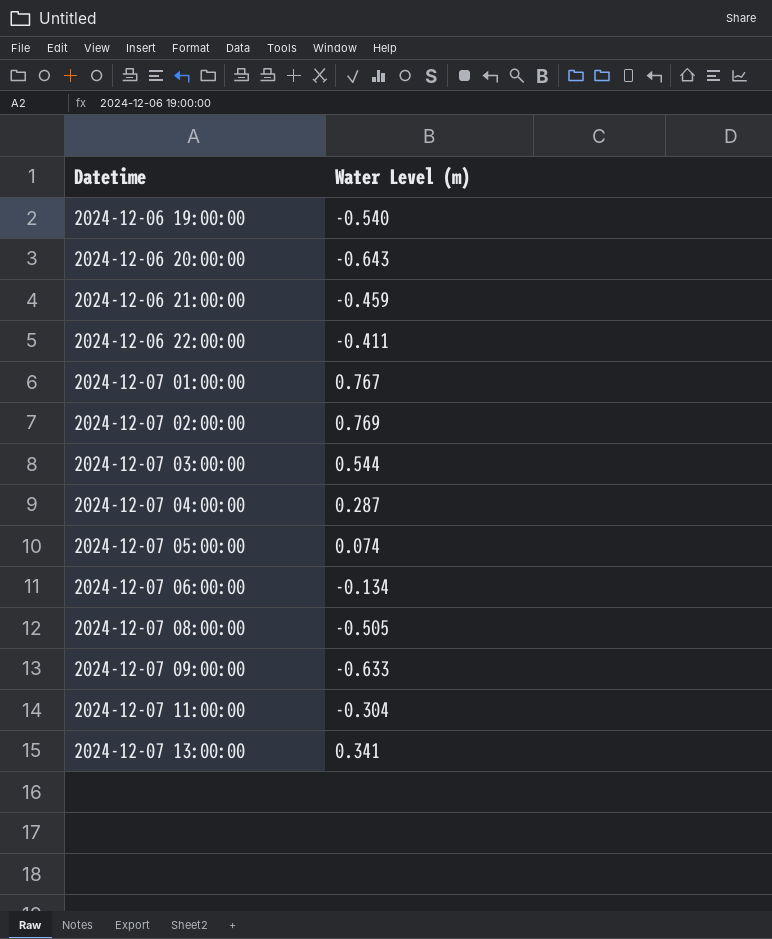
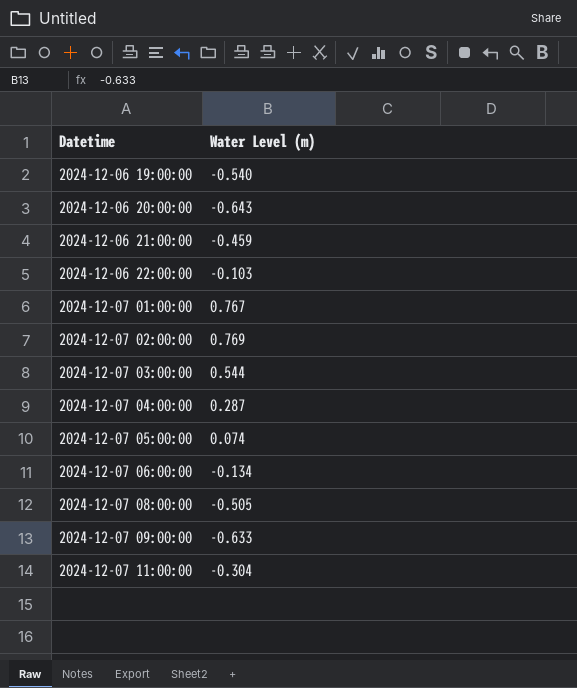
row 2024-12-07 13:00:00: 0.341 -> none
2024-12-06 22:00:00 | Water Level (m): -0.411 -> -0.103

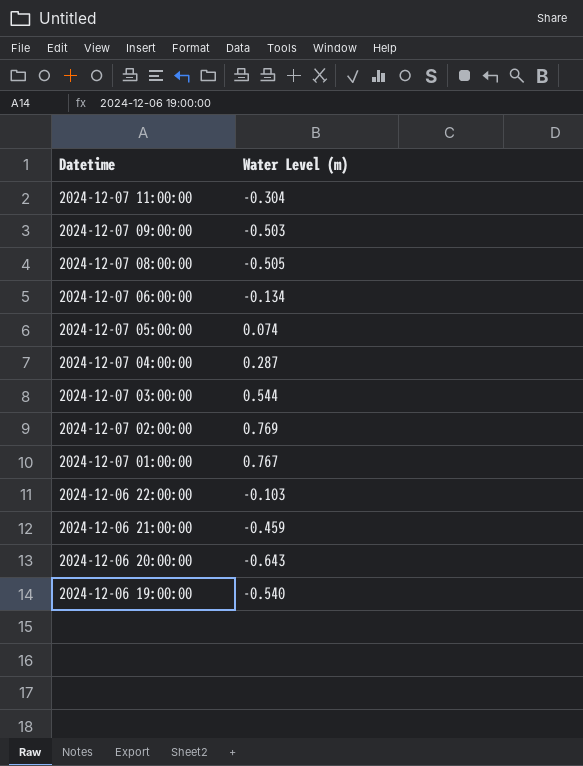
row order: Datetime ascending -> Datetime descending
2024-12-07 09:00:00 | Water Level (m): -0.633 -> -0.503

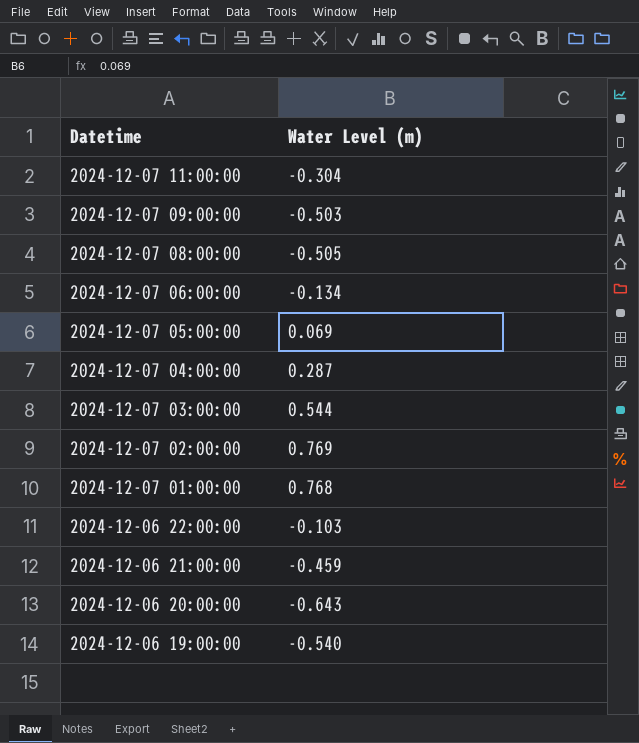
2024-12-07 05:00:00 | Water Level (m): 0.074 -> 0.069
2024-12-07 01:00:00 | Water Level (m): 0.767 -> 0.768

